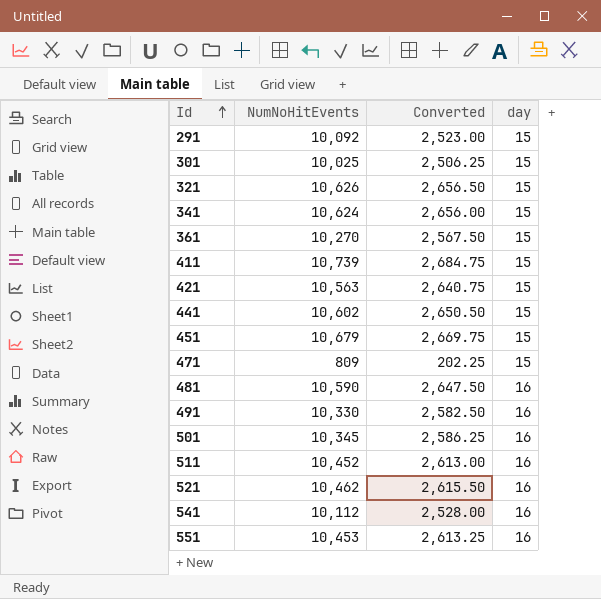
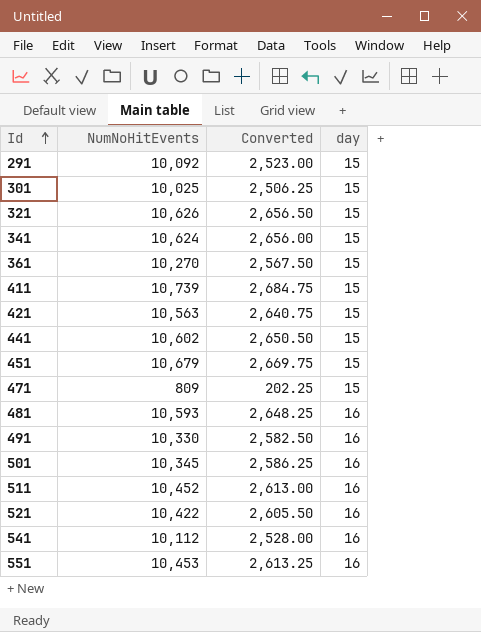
481 | NumNoHitEvents: 10,590 -> 10,593
481 | Converted: 2,647.50 -> 2,648.25
521 | NumNoHitEvents: 10,462 -> 10,422
521 | Converted: 2,615.50 -> 2,605.50

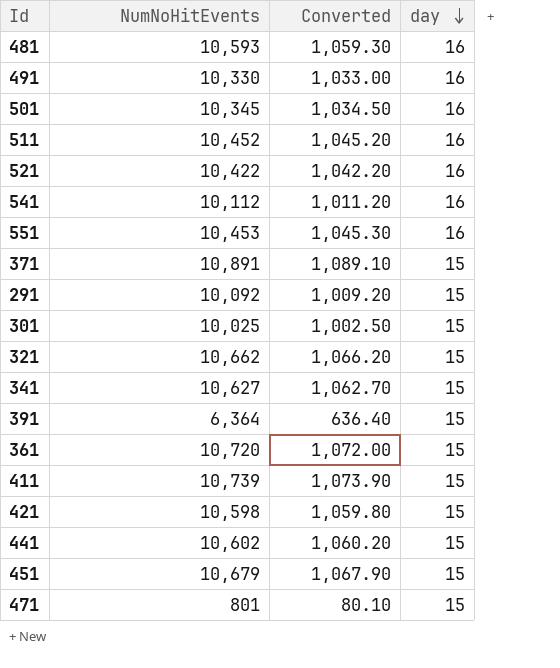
row order: Id ascending -> day descending
column Converted | formula: [NumNoHitEvents] * 0.25 -> [NumNoHitEvents] * 0.1
row 371: none -> 10,891 | 1,089.10 | 15
321 | NumNoHitEvents: 10,626 -> 10,662
341 | NumNoHitEvents: 10,624 -> 10,627
row 391: none -> 6,364 | 636.40 | 15
361 | NumNoHitEvents: 10,270 -> 10,720
421 | NumNoHitEvents: 10,563 -> 10,598
471 | NumNoHitEvents: 809 -> 801

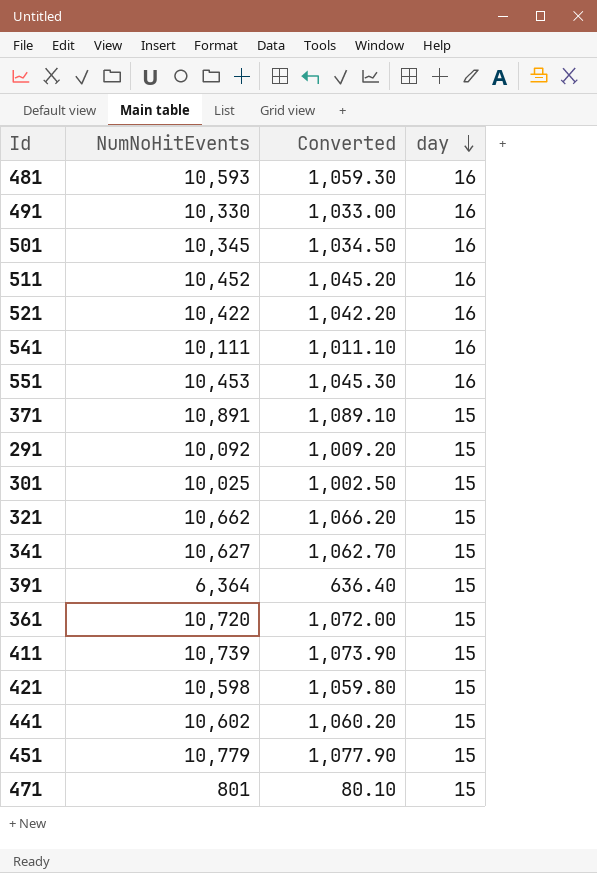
541 | NumNoHitEvents: 10,112 -> 10,111
541 | Converted: 1,011.20 -> 1,011.10
451 | NumNoHitEvents: 10,679 -> 10,779
451 | Converted: 1,067.90 -> 1,077.90

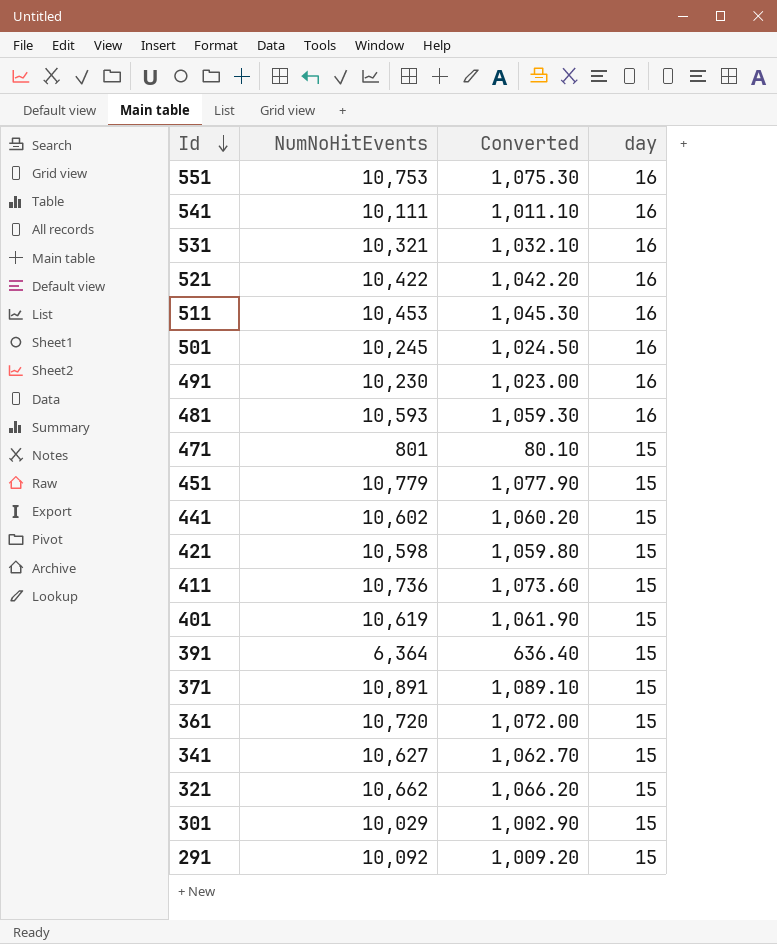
row order: day descending -> Id descending
551 | NumNoHitEvents: 10,453 -> 10,753
551 | Converted: 1,045.30 -> 1,075.30
row 531: none -> 10,321 | 1,032.10 | 16
511 | NumNoHitEvents: 10,452 -> 10,453
511 | Converted: 1,045.20 -> 1,045.30
501 | NumNoHitEvents: 10,345 -> 10,245
501 | Converted: 1,034.50 -> 1,024.50
491 | NumNoHitEvents: 10,330 -> 10,230
491 | Converted: 1,033.00 -> 1,023.00
411 | NumNoHitEvents: 10,739 -> 10,736
411 | Converted: 1,073.90 -> 1,073.60
row 401: none -> 10,619 | 1,061.90 | 15
301 | NumNoHitEvents: 10,025 -> 10,029
301 | Converted: 1,002.50 -> 1,002.90

